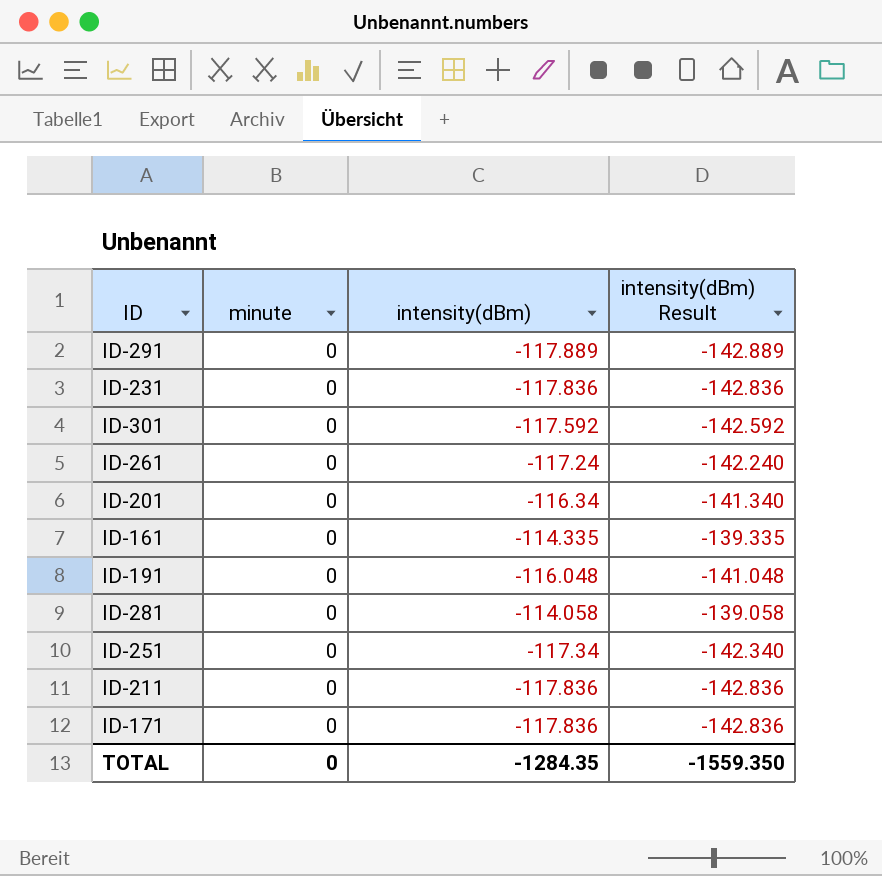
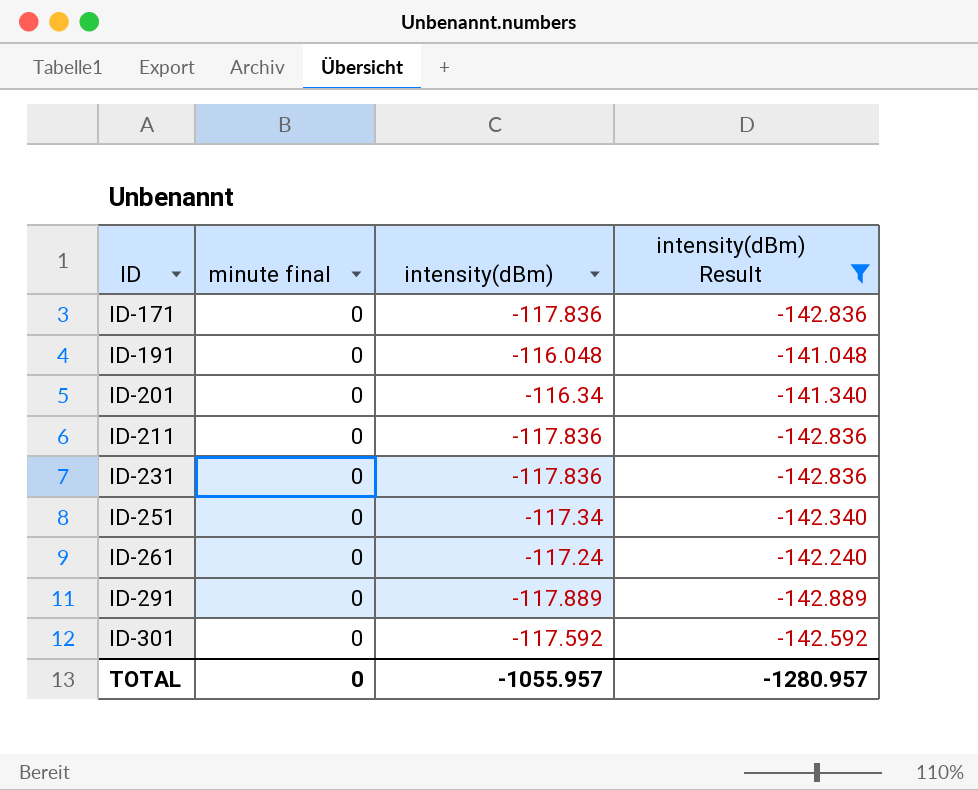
filter: none -> intensity(dBm) Result <= -141.048
row order: none -> ID ascending
column name: minute -> minute final
TOTAL | intensity(dBm): -1284.35 -> -1055.957
TOTAL | intensity(dBm) Result: -1559.350 -> -1280.957

